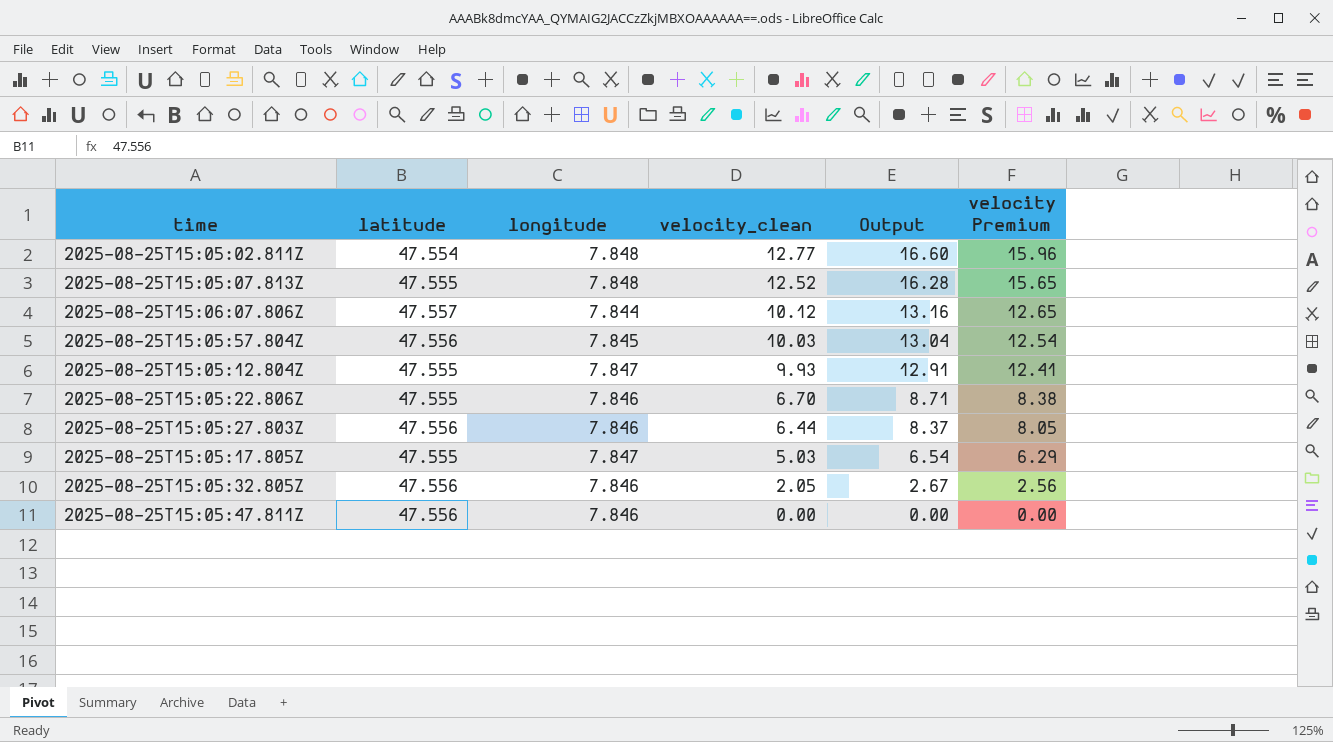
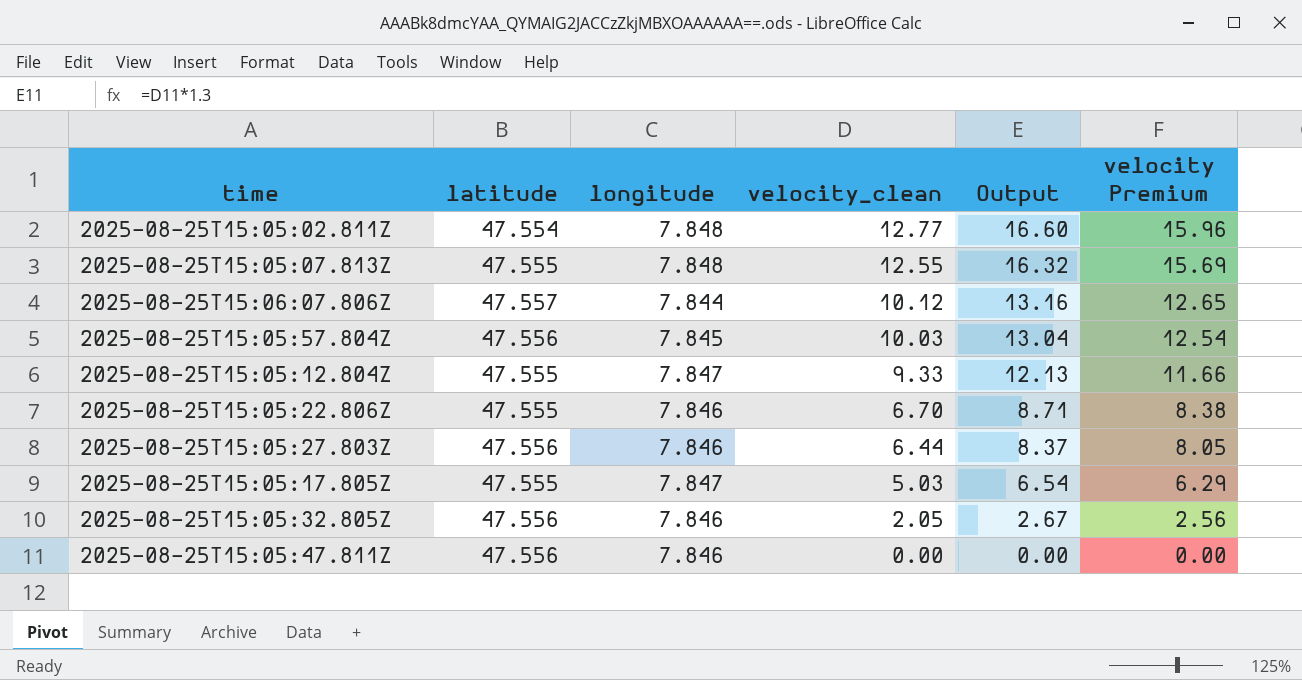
2025-08-25T15:05:07.813Z | velocity_clean: 12.52 -> 12.55
2025-08-25T15:05:07.813Z | Output: 16.28 -> 16.32
2025-08-25T15:05:07.813Z | velocity Premium: 15.65 -> 15.69
2025-08-25T15:05:12.804Z | velocity_clean: 9.93 -> 9.33
2025-08-25T15:05:12.804Z | Output: 12.91 -> 12.13
2025-08-25T15:05:12.804Z | velocity Premium: 12.41 -> 11.66

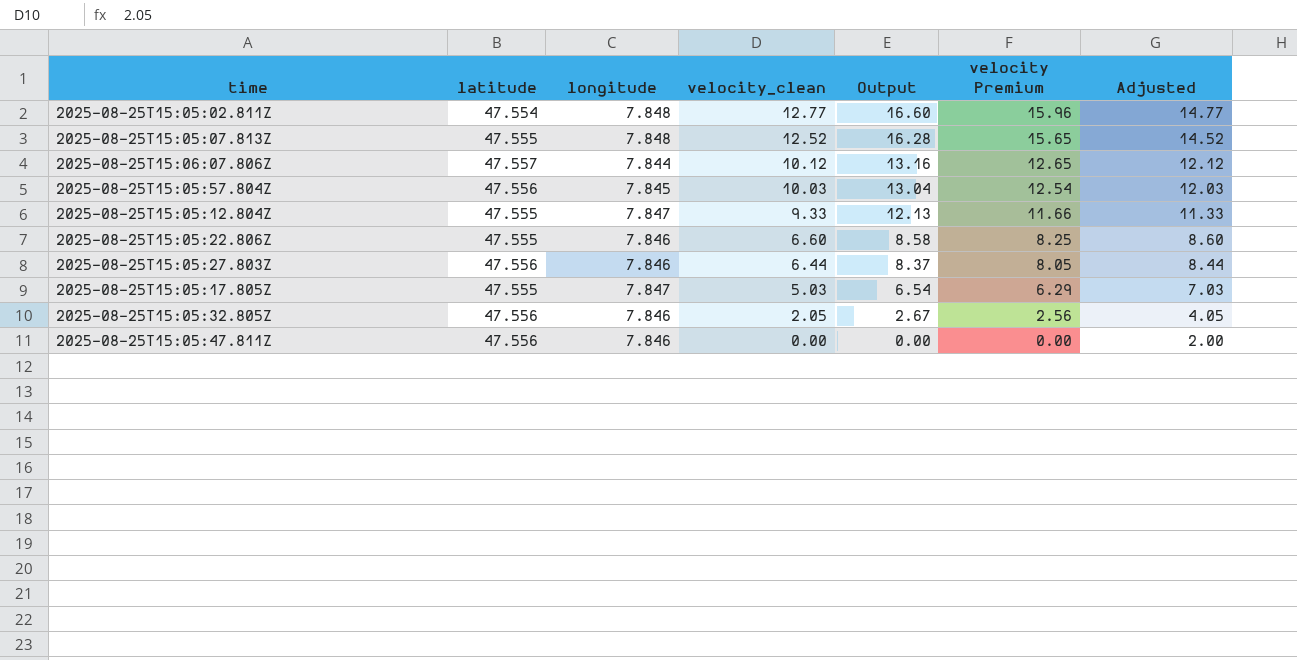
column Adjusted | formula: none -> [velocity_clean] + 2
2025-08-25T15:05:07.813Z | velocity_clean: 12.55 -> 12.52
2025-08-25T15:05:07.813Z | Output: 16.32 -> 16.28
2025-08-25T15:05:07.813Z | velocity Premium: 15.69 -> 15.65
2025-08-25T15:05:22.806Z | velocity_clean: 6.70 -> 6.60
2025-08-25T15:05:22.806Z | Output: 8.71 -> 8.58
2025-08-25T15:05:22.806Z | velocity Premium: 8.38 -> 8.25

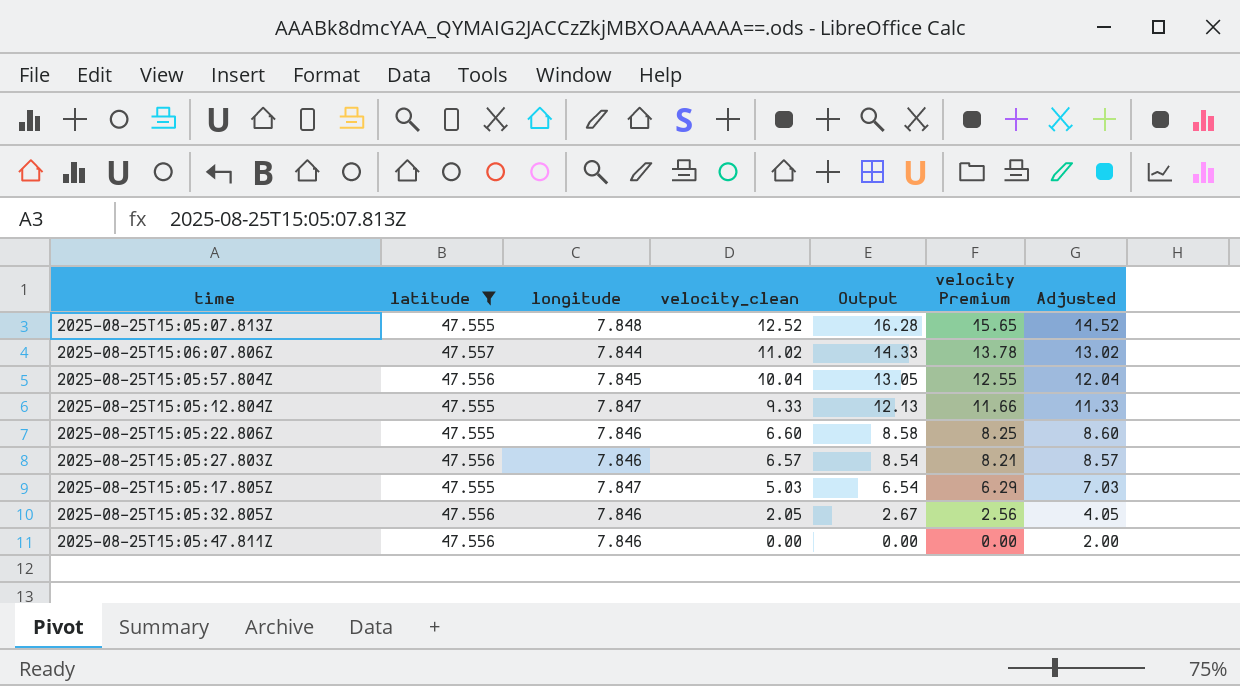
filter: none -> latitude != 47.554
2025-08-25T15:06:07.806Z | velocity_clean: 10.12 -> 11.02
2025-08-25T15:06:07.806Z | Output: 13.16 -> 14.33
2025-08-25T15:06:07.806Z | velocity Premium: 12.65 -> 13.78
2025-08-25T15:06:07.806Z | Adjusted: 12.12 -> 13.02
2025-08-25T15:05:57.804Z | velocity_clean: 10.03 -> 10.04
2025-08-25T15:05:57.804Z | Output: 13.04 -> 13.05
2025-08-25T15:05:57.804Z | velocity Premium: 12.54 -> 12.55
2025-08-25T15:05:57.804Z | Adjusted: 12.03 -> 12.04
2025-08-25T15:05:27.803Z | velocity_clean: 6.44 -> 6.57
2025-08-25T15:05:27.803Z | Output: 8.37 -> 8.54
2025-08-25T15:05:27.803Z | velocity Premium: 8.05 -> 8.21
2025-08-25T15:05:27.803Z | Adjusted: 8.44 -> 8.57

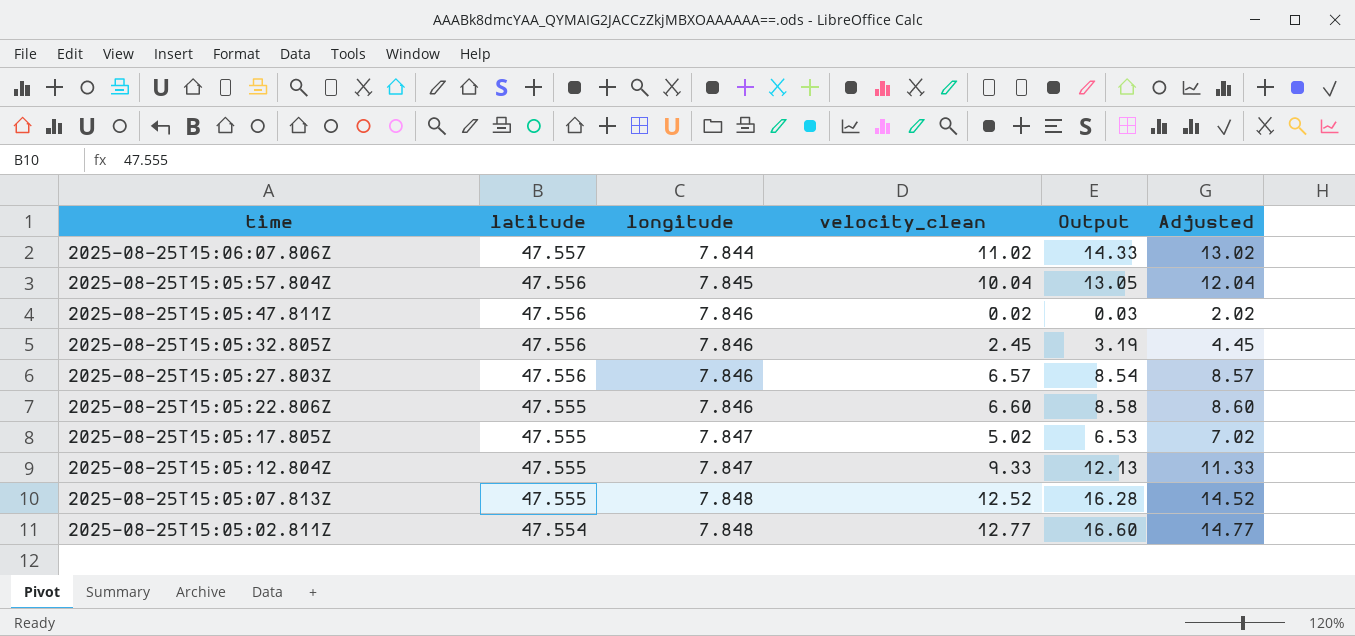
filter: latitude != 47.554 -> none
row order: velocity_clean descending -> time descending
column velocity Premium | formula: [velocity_clean] * 1.25 -> none
2025-08-25T15:05:47.811Z | velocity_clean: 0.00 -> 0.02
2025-08-25T15:05:47.811Z | Output: 0.00 -> 0.03
2025-08-25T15:05:47.811Z | Adjusted: 2.00 -> 2.02
2025-08-25T15:05:32.805Z | velocity_clean: 2.05 -> 2.45
2025-08-25T15:05:32.805Z | Output: 2.67 -> 3.19
2025-08-25T15:05:32.805Z | Adjusted: 4.05 -> 4.45
2025-08-25T15:05:17.805Z | velocity_clean: 5.03 -> 5.02
2025-08-25T15:05:17.805Z | Output: 6.54 -> 6.53
2025-08-25T15:05:17.805Z | Adjusted: 7.03 -> 7.02

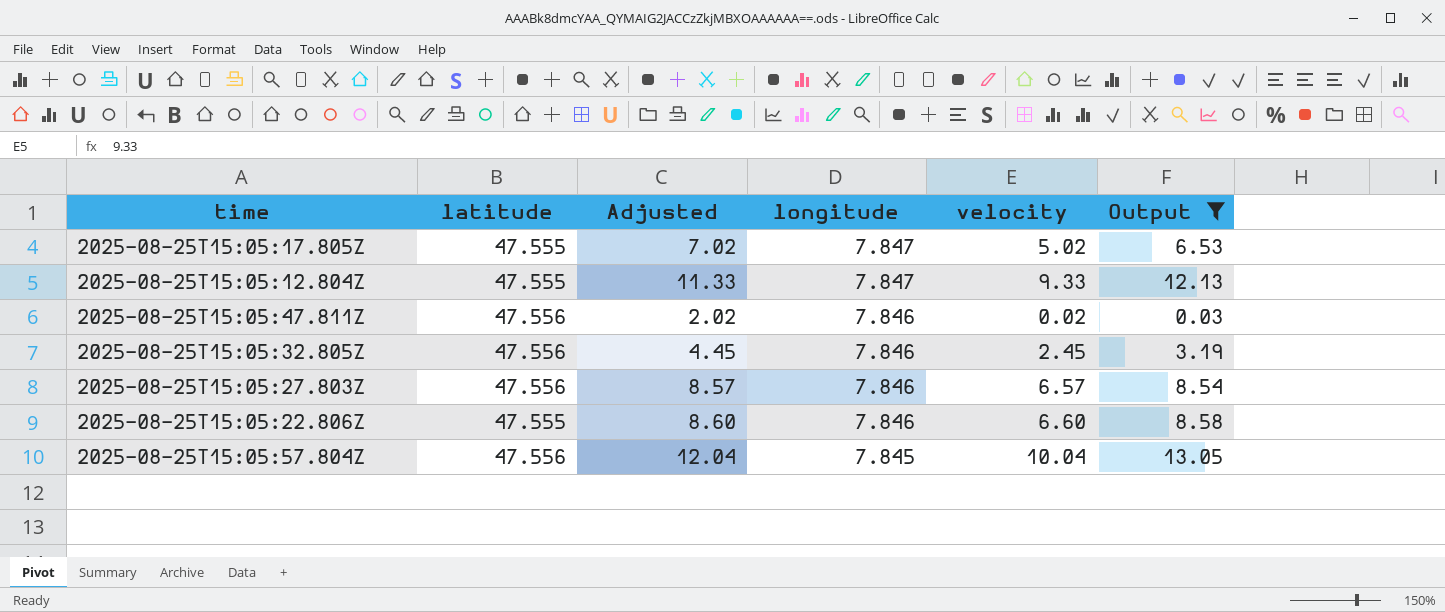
filter: none -> Output <= 13.05
row order: time descending -> longitude descending
column Adjusted | position: 6 -> 3
column name: velocity_clean -> velocity

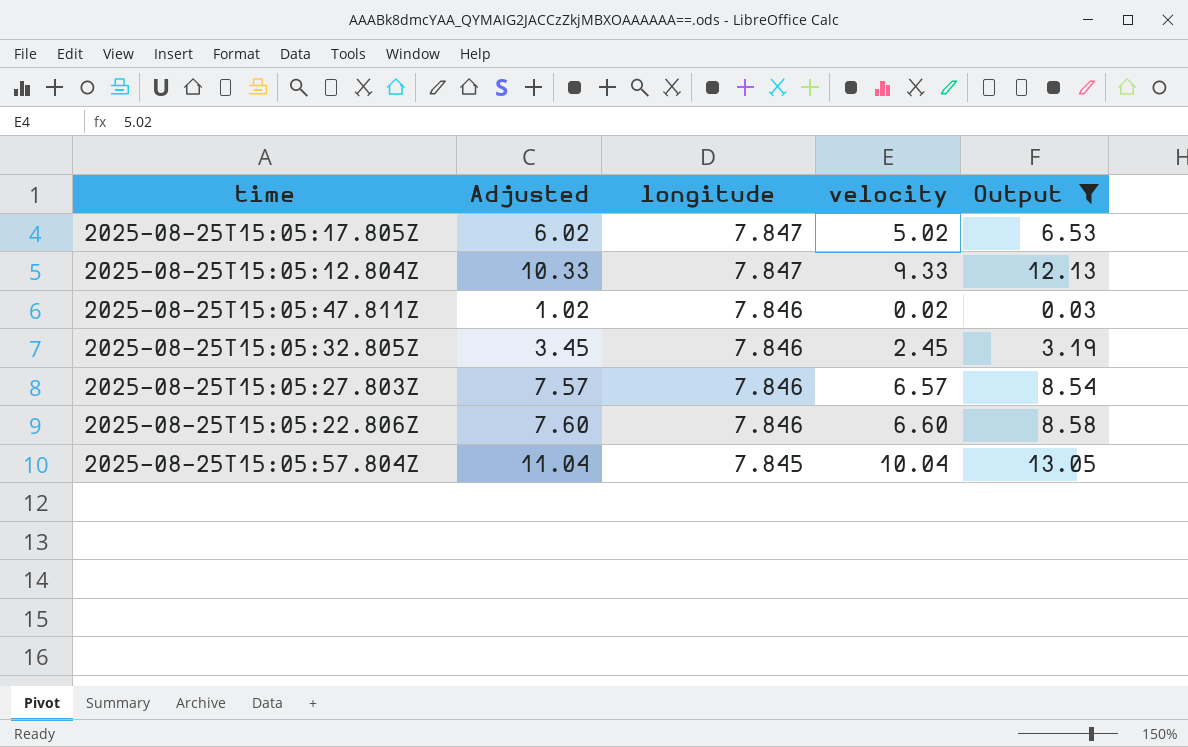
column latitude | position: 2 -> none
column Adjusted | formula: [velocity] + 2 -> [velocity] + 1

